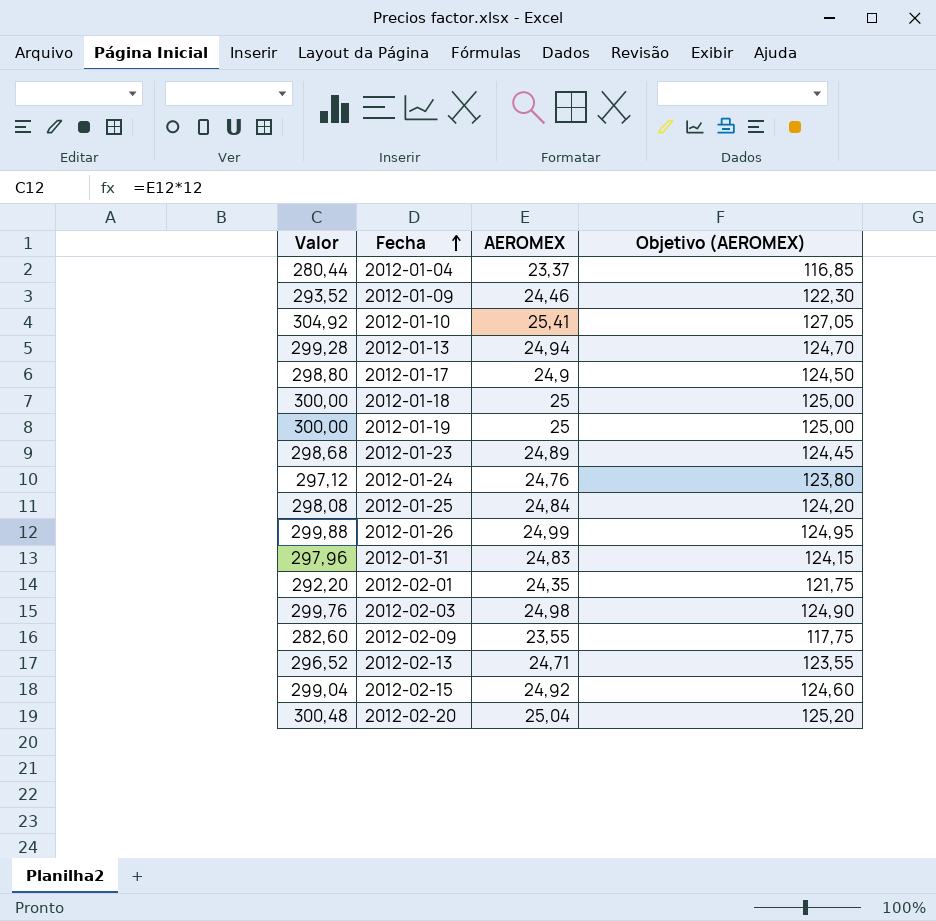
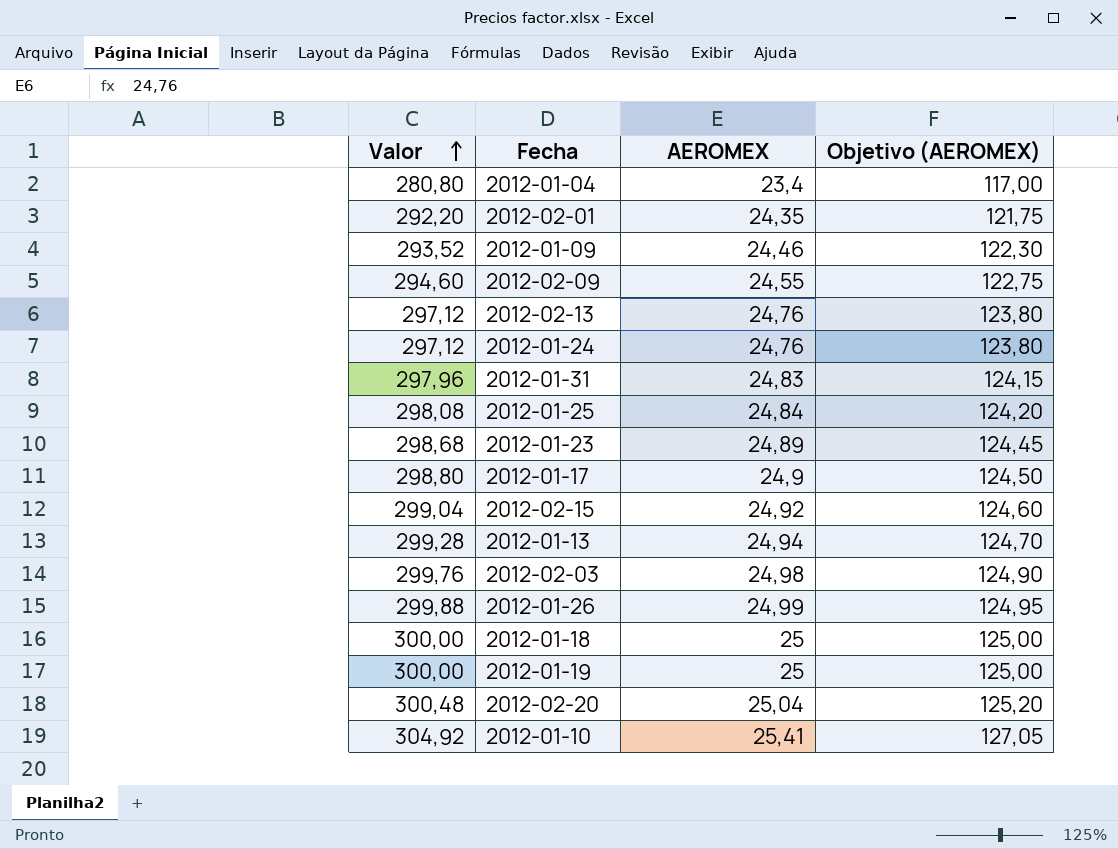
row order: Fecha ascending -> Valor ascending
2012-01-04 | Valor: 280,44 -> 280,80
2012-01-04 | AEROMEX: 23,37 -> 23,4
2012-01-04 | Objetivo (AEROMEX): 116,85 -> 117,00
2012-02-09 | Valor: 282,60 -> 294,60
2012-02-09 | AEROMEX: 23,55 -> 24,55
2012-02-09 | Objetivo (AEROMEX): 117,75 -> 122,75
2012-02-13 | Valor: 296,52 -> 297,12
2012-02-13 | AEROMEX: 24,71 -> 24,76
2012-02-13 | Objetivo (AEROMEX): 123,55 -> 123,80

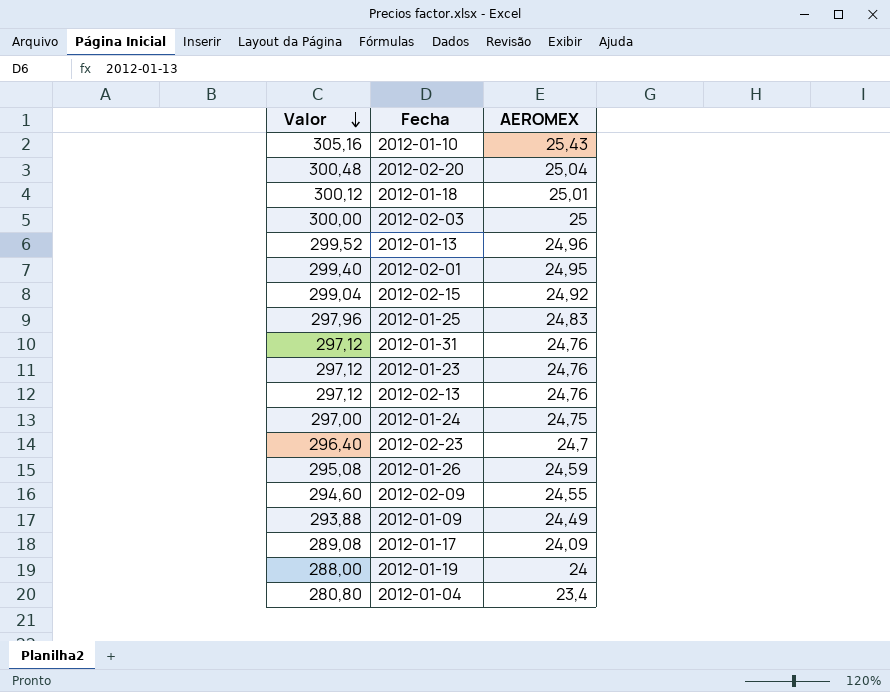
row order: Valor ascending -> Valor descending
column Objetivo (AEROMEX) | formula: [AEROMEX] * 5 -> none
2012-01-10 | Valor: 304,92 -> 305,16
2012-01-10 | AEROMEX: 25,41 -> 25,43
2012-01-18 | Valor: 300,00 -> 300,12
2012-01-18 | AEROMEX: 25 -> 25,01
2012-02-03 | Valor: 299,76 -> 300,00
2012-02-03 | AEROMEX: 24,98 -> 25
2012-01-13 | Valor: 299,28 -> 299,52
2012-01-13 | AEROMEX: 24,94 -> 24,96
2012-02-01 | Valor: 292,20 -> 299,40
2012-02-01 | AEROMEX: 24,35 -> 24,95
2012-01-25 | Valor: 298,08 -> 297,96
2012-01-25 | AEROMEX: 24,84 -> 24,83
2012-01-31 | Valor: 297,96 -> 297,12
2012-01-31 | AEROMEX: 24,83 -> 24,76
2012-01-23 | Valor: 298,68 -> 297,12
2012-01-23 | AEROMEX: 24,89 -> 24,76
2012-01-24 | Valor: 297,12 -> 297,00
2012-01-24 | AEROMEX: 24,76 -> 24,75
row 2012-02-23: none -> 296,40 | 24,7
2012-01-26 | Valor: 299,88 -> 295,08
2012-01-26 | AEROMEX: 24,99 -> 24,59
2012-01-09 | Valor: 293,52 -> 293,88
2012-01-09 | AEROMEX: 24,46 -> 24,49
2012-01-17 | Valor: 298,80 -> 289,08
2012-01-17 | AEROMEX: 24,9 -> 24,09
2012-01-19 | Valor: 300,00 -> 288,00
2012-01-19 | AEROMEX: 25 -> 24

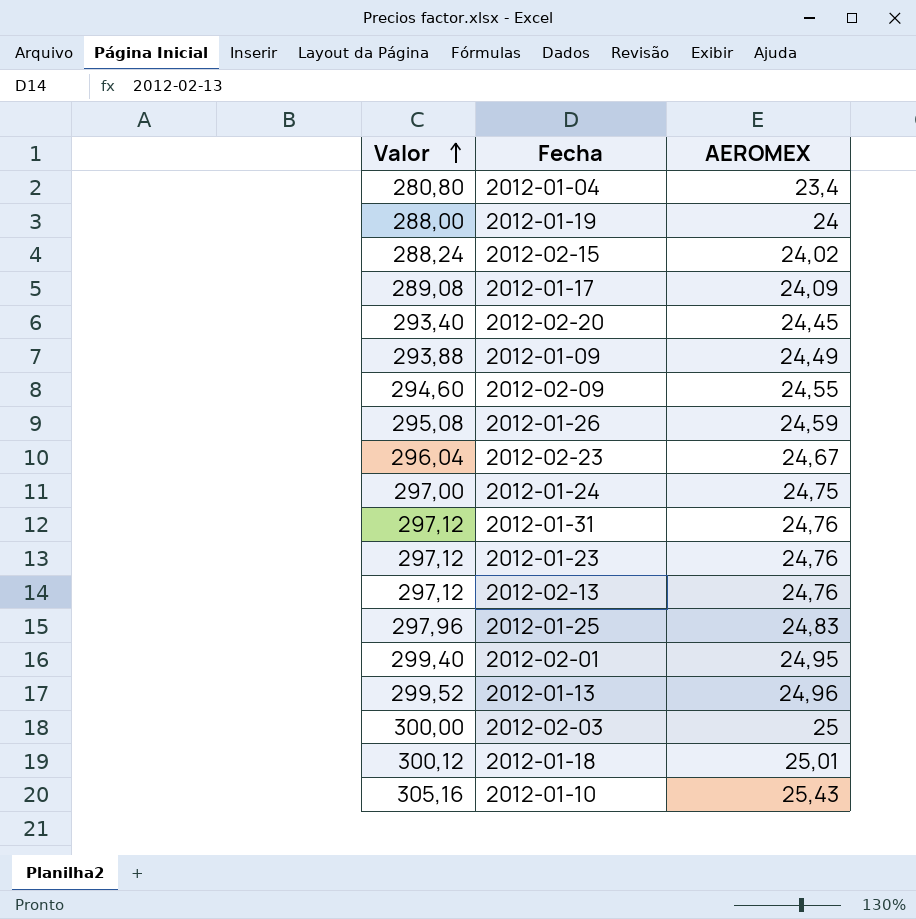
row order: Valor descending -> Valor ascending
2012-02-15 | Valor: 299,04 -> 288,24
2012-02-15 | AEROMEX: 24,92 -> 24,02
2012-02-20 | Valor: 300,48 -> 293,40
2012-02-20 | AEROMEX: 25,04 -> 24,45
2012-02-23 | Valor: 296,40 -> 296,04
2012-02-23 | AEROMEX: 24,7 -> 24,67

